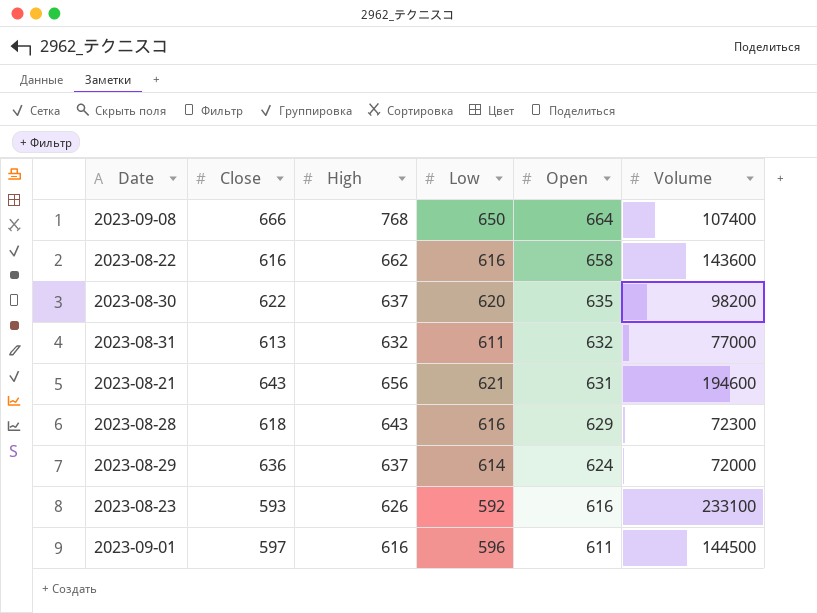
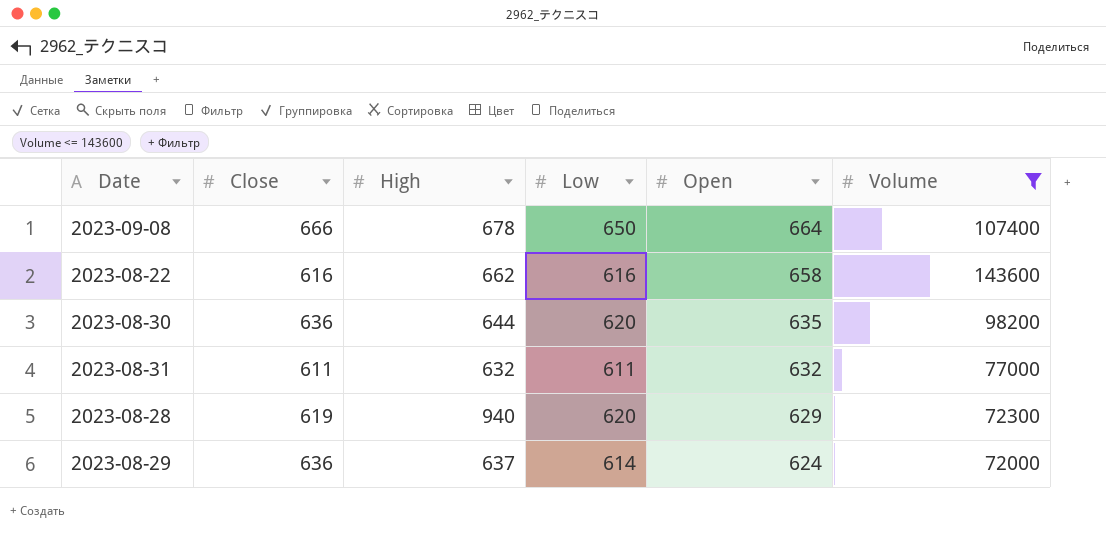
filter: none -> Volume <= 143600
2023-09-08 | High: 768 -> 678
2023-08-30 | Close: 622 -> 636
2023-08-30 | High: 637 -> 644
2023-08-31 | Close: 613 -> 611
2023-08-28 | Close: 618 -> 619
2023-08-28 | High: 643 -> 940
2023-08-28 | Low: 616 -> 620

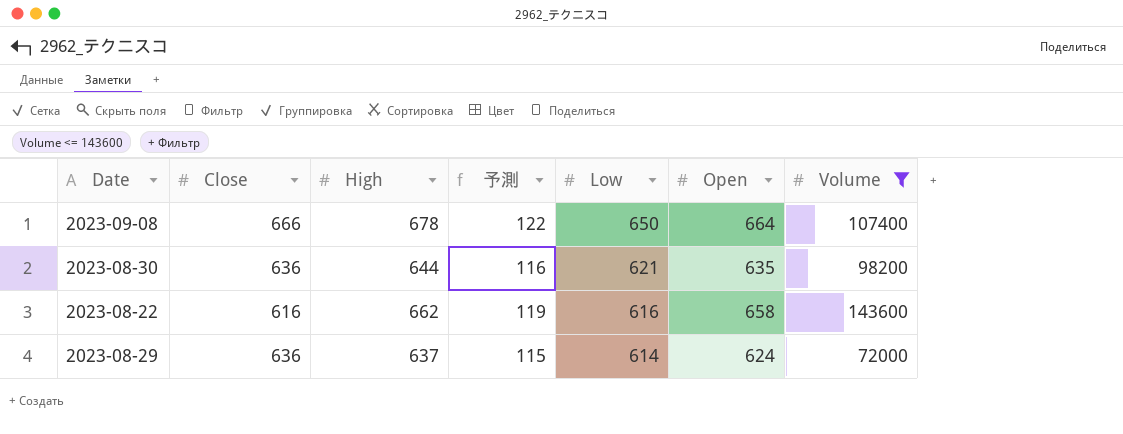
row order: Open descending -> Low descending
column 予測 | formula: none -> [High] * 0.18
row 2023-08-31: 611 | 632 | 611 | 632 | 77000 -> none
row 2023-08-28: 619 | 940 | 620 | 629 | 72300 -> none
2023-08-30 | Low: 620 -> 621

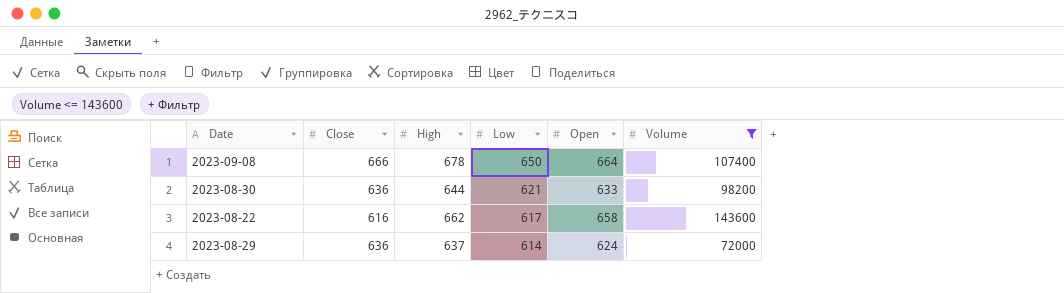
column 予測 | formula: [High] * 0.18 -> none
2023-08-30 | Open: 635 -> 633
2023-08-22 | Low: 616 -> 617

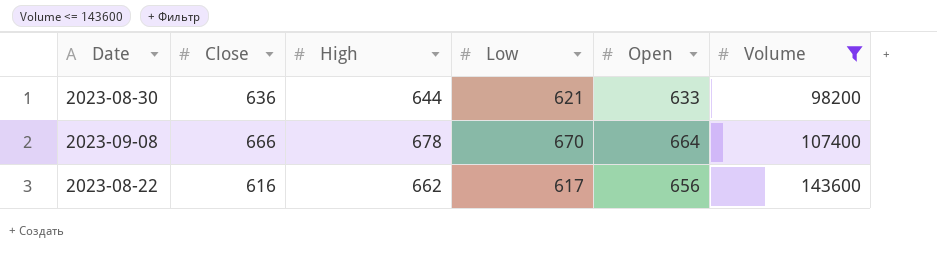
row order: Low descending -> Volume ascending
row 2023-08-29: 636 | 637 | 614 | 624 | 72000 -> none
2023-09-08 | Low: 650 -> 670
2023-08-22 | Open: 658 -> 656

